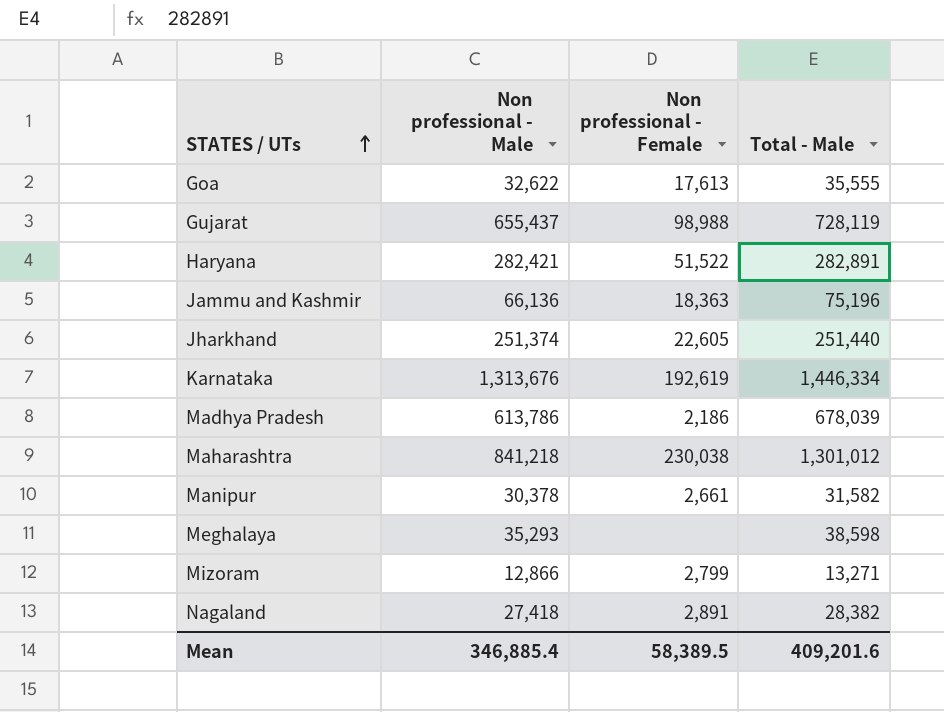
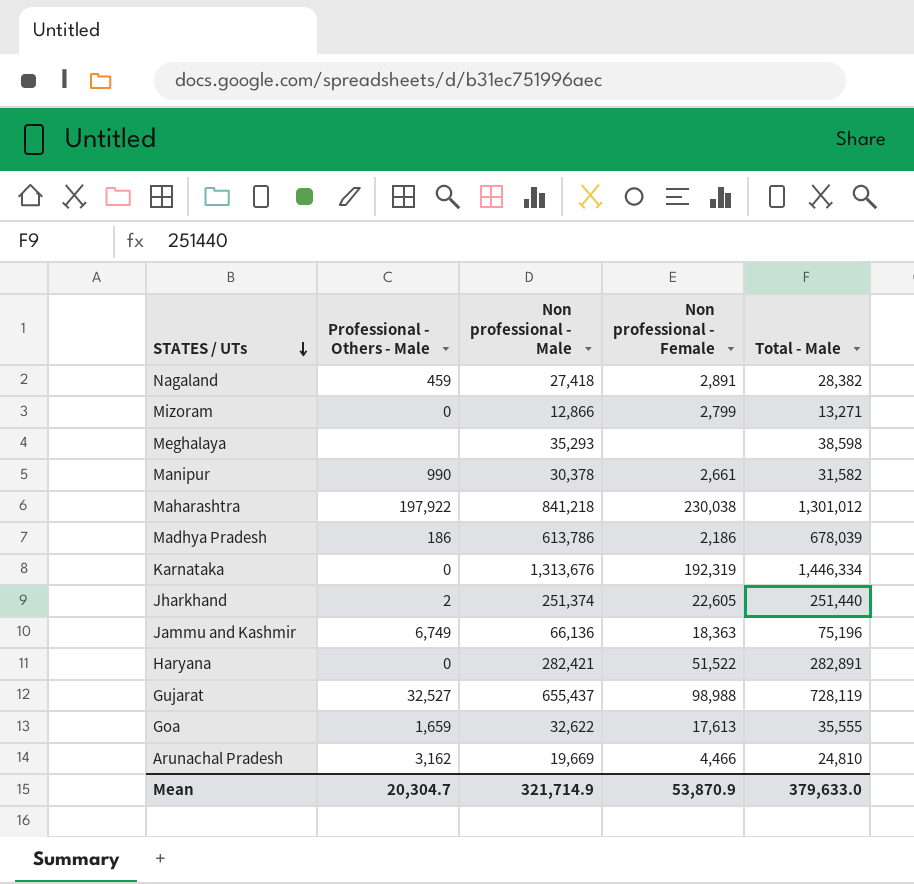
row order: STATES / UTs ascending -> STATES / UTs descending
column Professional - Others - Male | position: none -> 2
Karnataka | Non professional - Female: 192,619 -> 192,319
row Arunachal Pradesh: none -> 3,162 | 19,669 | 4,466 | 24,810
Mean | Non professional - Male: 346,885.4 -> 321,714.9
Mean | Non professional - Female: 58,389.5 -> 53,870.9
Mean | Total - Male: 409,201.6 -> 379,633.0

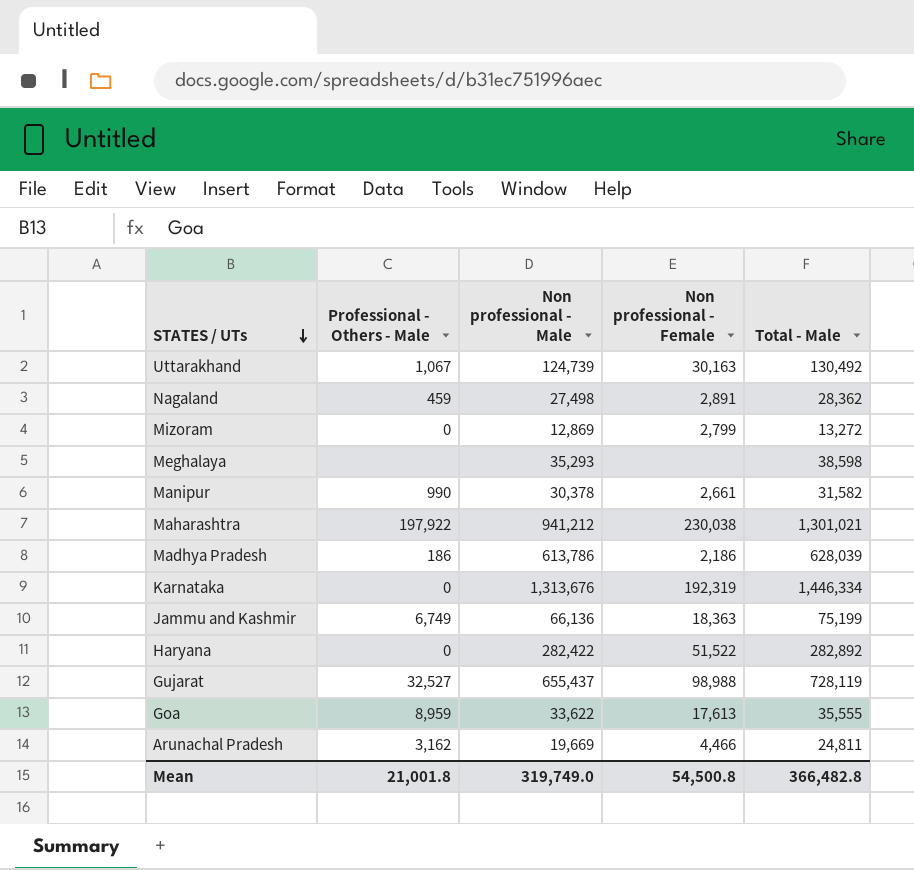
row Jharkhand: 2 | 251,374 | 22,605 | 251,440 -> none
row Uttarakhand: none -> 1,067 | 124,739 | 30,163 | 130,492
Nagaland | Non professional - Male: 27,418 -> 27,498
Nagaland | Total - Male: 28,382 -> 28,362
Mizoram | Non professional - Male: 12,866 -> 12,869
Mizoram | Total - Male: 13,271 -> 13,272
Maharashtra | Non professional - Male: 841,218 -> 941,212
Maharashtra | Total - Male: 1,301,012 -> 1,301,021
Madhya Pradesh | Total - Male: 678,039 -> 628,039
Jammu and Kashmir | Total - Male: 75,196 -> 75,199
Haryana | Non professional - Male: 282,421 -> 282,422
Haryana | Total - Male: 282,891 -> 282,892
Goa | Professional - Others - Male: 1,659 -> 8,959
Goa | Non professional - Male: 32,622 -> 33,622
Arunachal Pradesh | Total - Male: 24,810 -> 24,811
Mean | Professional - Others - Male: 20,304.7 -> 21,001.8
Mean | Non professional - Male: 321,714.9 -> 319,749.0
Mean | Non professional - Female: 53,870.9 -> 54,500.8
Mean | Total - Male: 379,633.0 -> 366,482.8

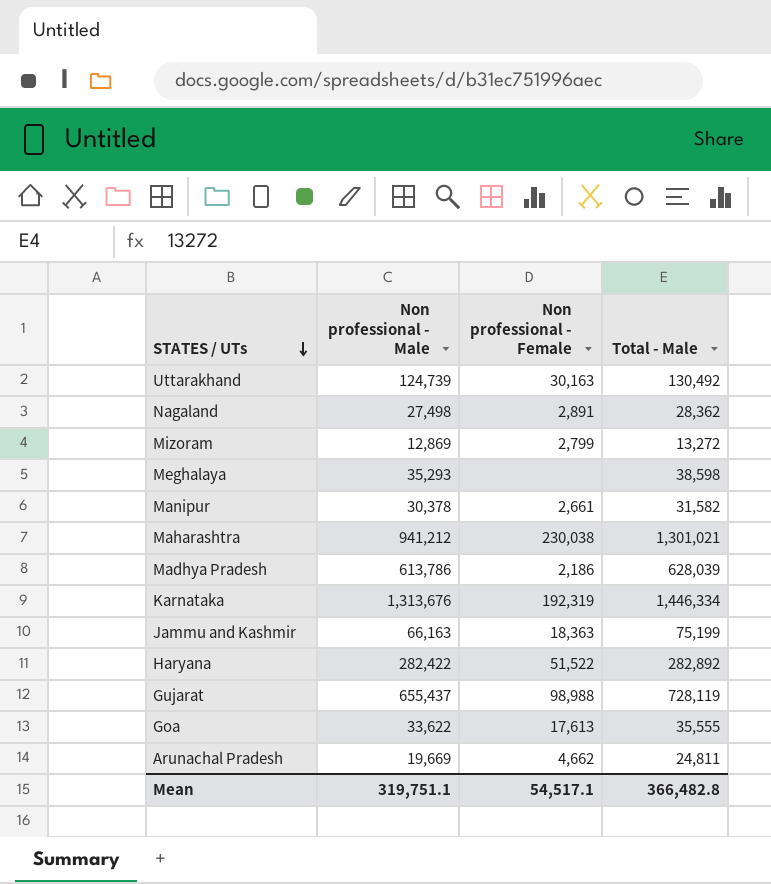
column Professional - Others - Male | position: 2 -> none
Jammu and Kashmir | Non professional - Male: 66,136 -> 66,163
Arunachal Pradesh | Non professional - Female: 4,466 -> 4,662
Mean | Non professional - Male: 319,749.0 -> 319,751.1
Mean | Non professional - Female: 54,500.8 -> 54,517.1

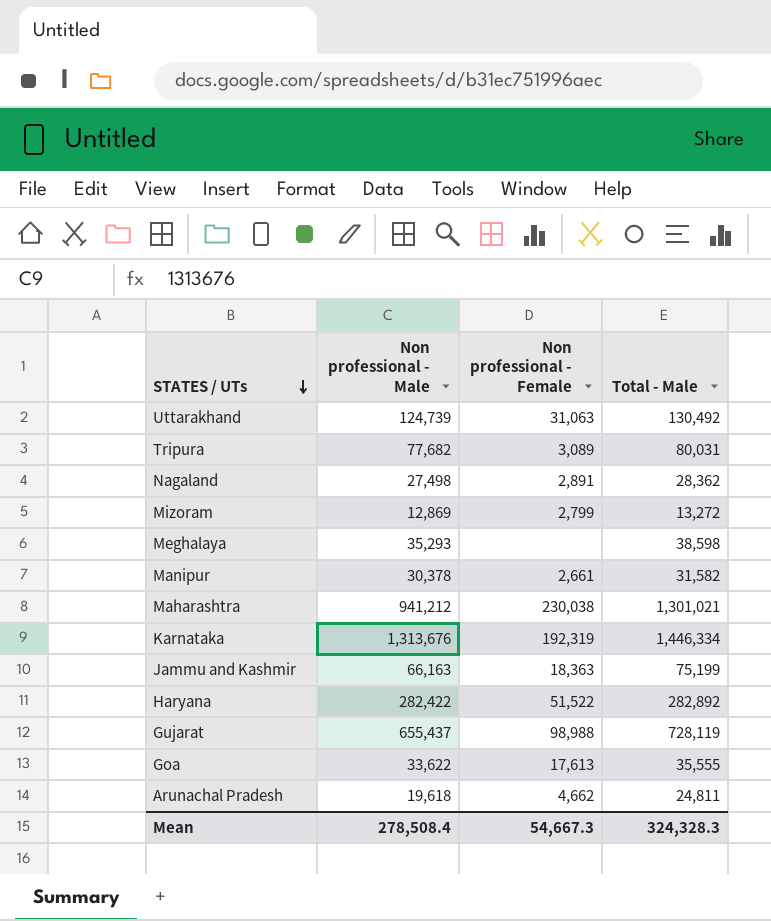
row Madhya Pradesh: 613,786 | 2,186 | 628,039 -> none
Uttarakhand | Non professional - Female: 30,163 -> 31,063
row Tripura: none -> 77,682 | 3,089 | 80,031
Arunachal Pradesh | Non professional - Male: 19,669 -> 19,618
Mean | Non professional - Male: 319,751.1 -> 278,508.4
Mean | Non professional - Female: 54,517.1 -> 54,667.3
Mean | Total - Male: 366,482.8 -> 324,328.3

